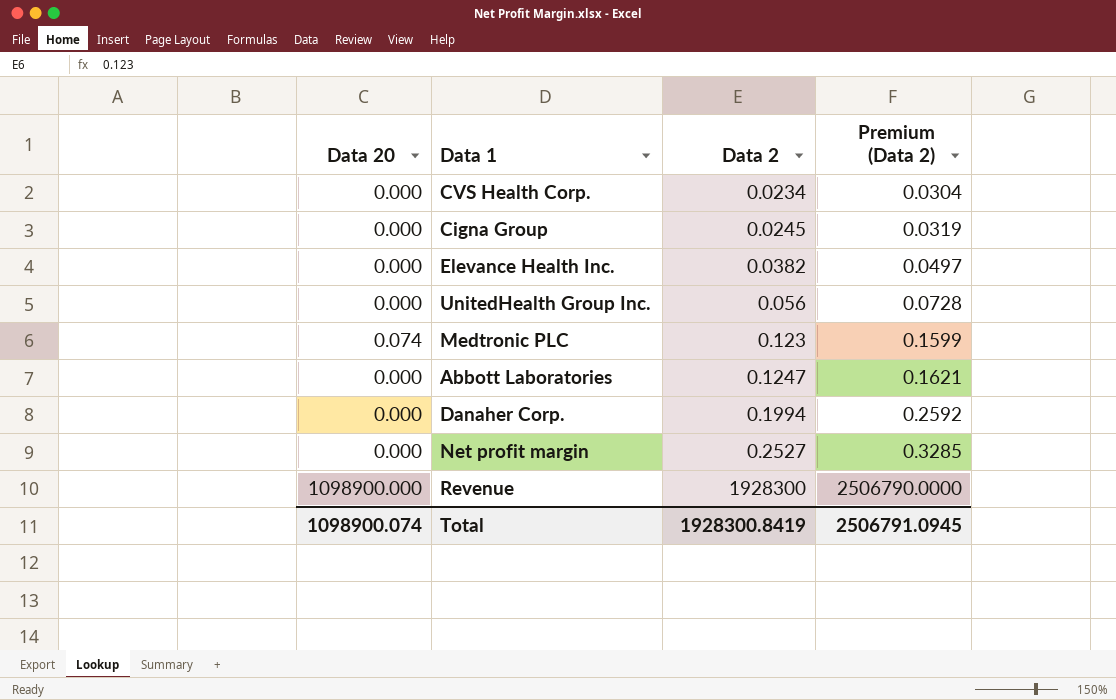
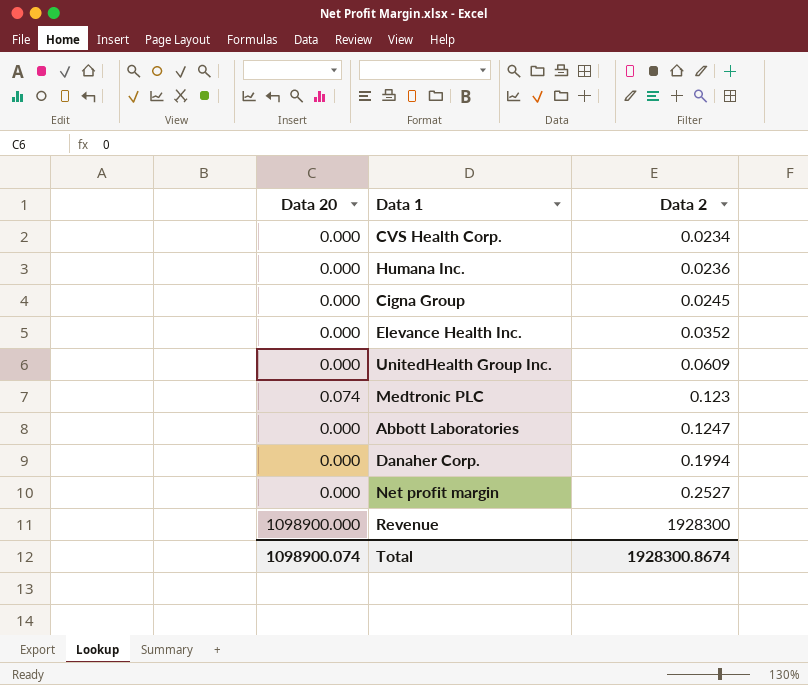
column Premium (Data 2) | formula: [Data 2] * 1.3 -> none
row Humana Inc.: none -> 0.000 | 0.0236
Elevance Health Inc. | Data 2: 0.0382 -> 0.0352
UnitedHealth Group Inc. | Data 2: 0.056 -> 0.0609
Total | Data 2: 1928300.8419 -> 1928300.8674

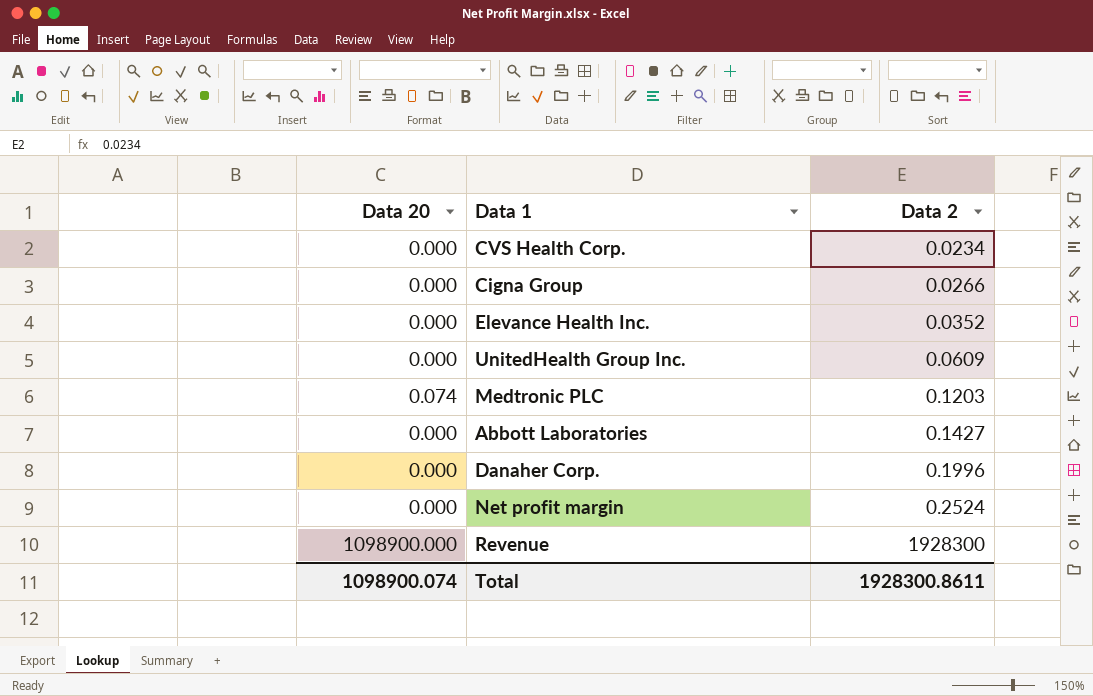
row Humana Inc.: 0.000 | 0.0236 -> none
Cigna Group | Data 2: 0.0245 -> 0.0266
Medtronic PLC | Data 2: 0.123 -> 0.1203
Abbott Laboratories | Data 2: 0.1247 -> 0.1427
Danaher Corp. | Data 2: 0.1994 -> 0.1996
Net profit margin | Data 2: 0.2527 -> 0.2524
Total | Data 2: 1928300.8674 -> 1928300.8611

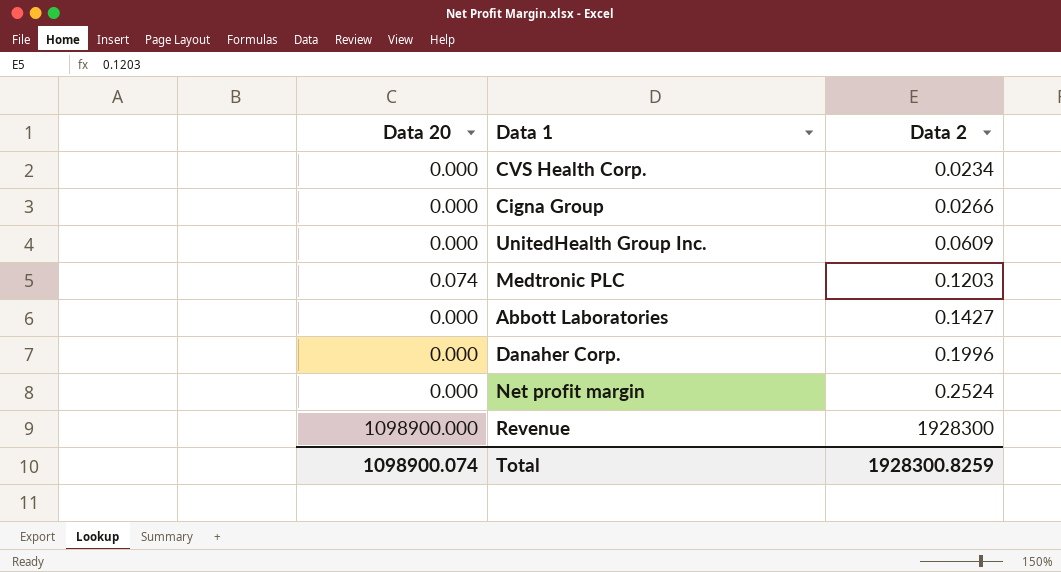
row Elevance Health Inc.: 0.000 | 0.0352 -> none
Total | Data 2: 1928300.8611 -> 1928300.8259

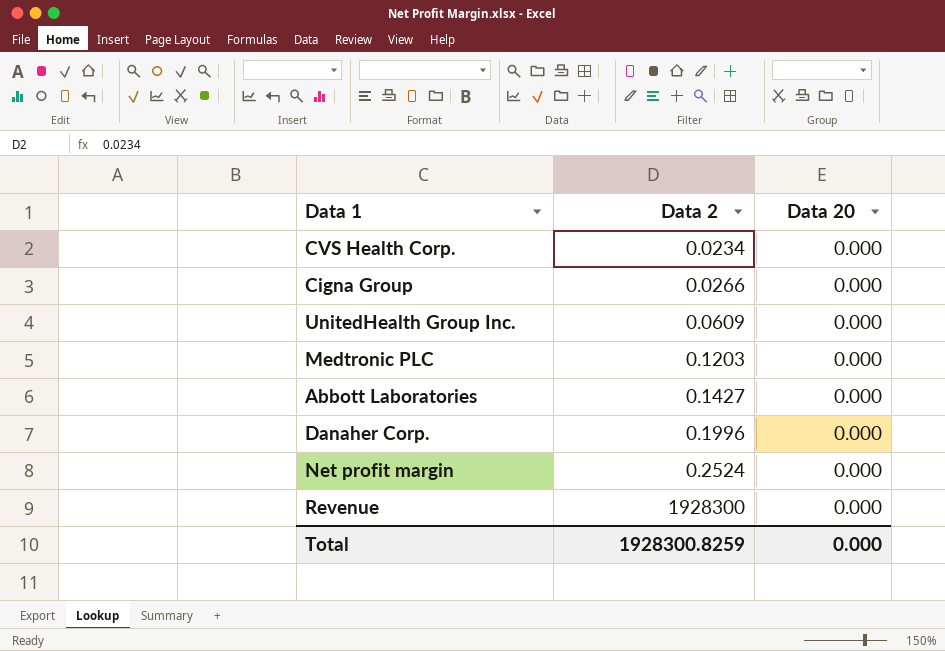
column Data 20 | position: 1 -> 3
Medtronic PLC | Data 20: 0.074 -> 0.000
Revenue | Data 20: 1098900.000 -> 0.000
Total | Data 20: 1098900.074 -> 0.000

